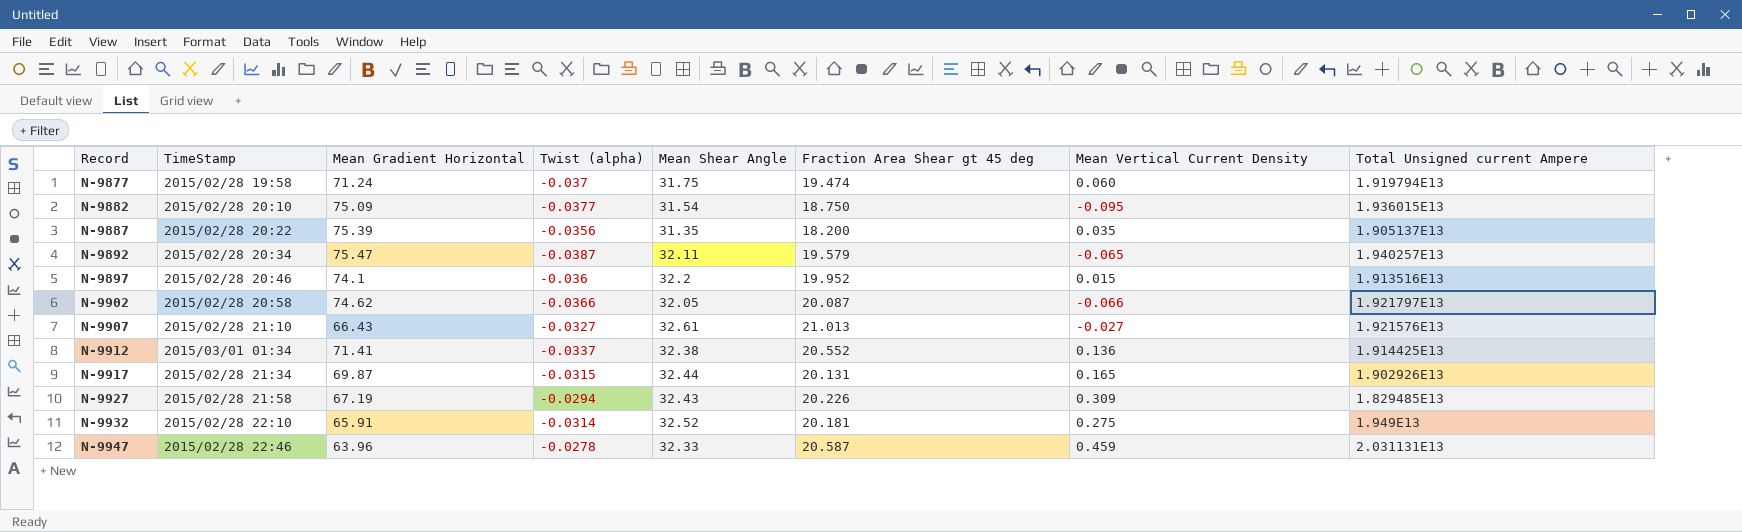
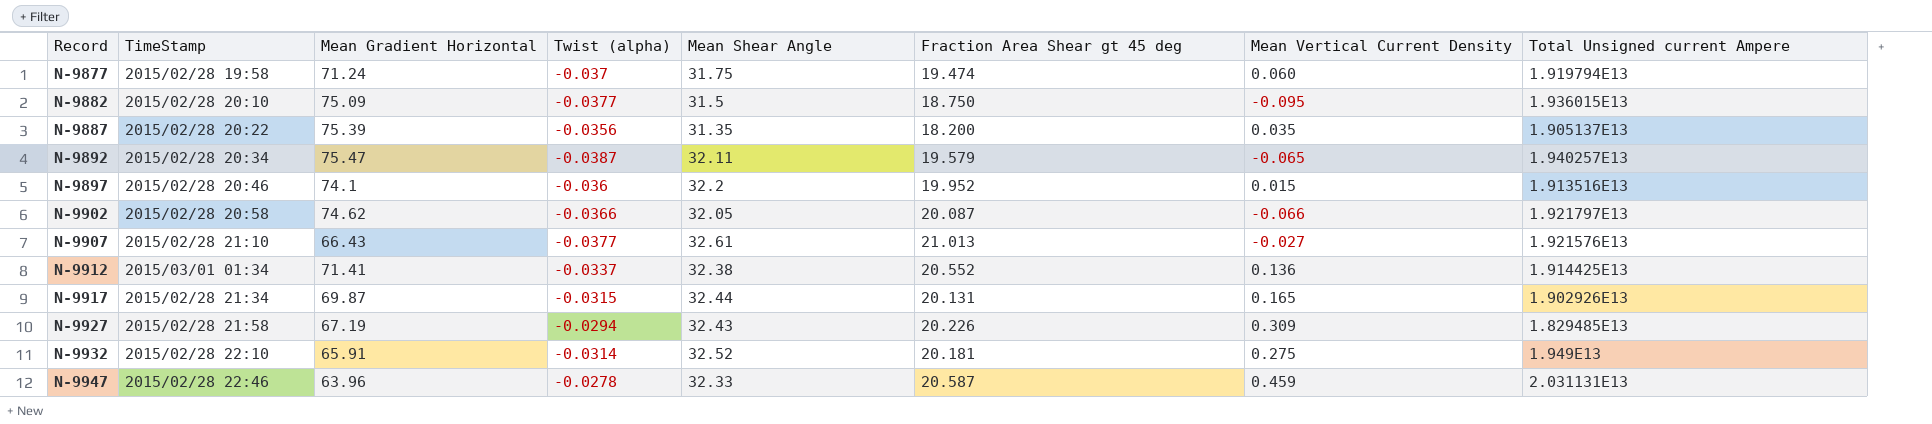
N-9882 | Mean Shear Angle: 31.54 -> 31.5
N-9907 | Twist (alpha): -0.0327 -> -0.0377

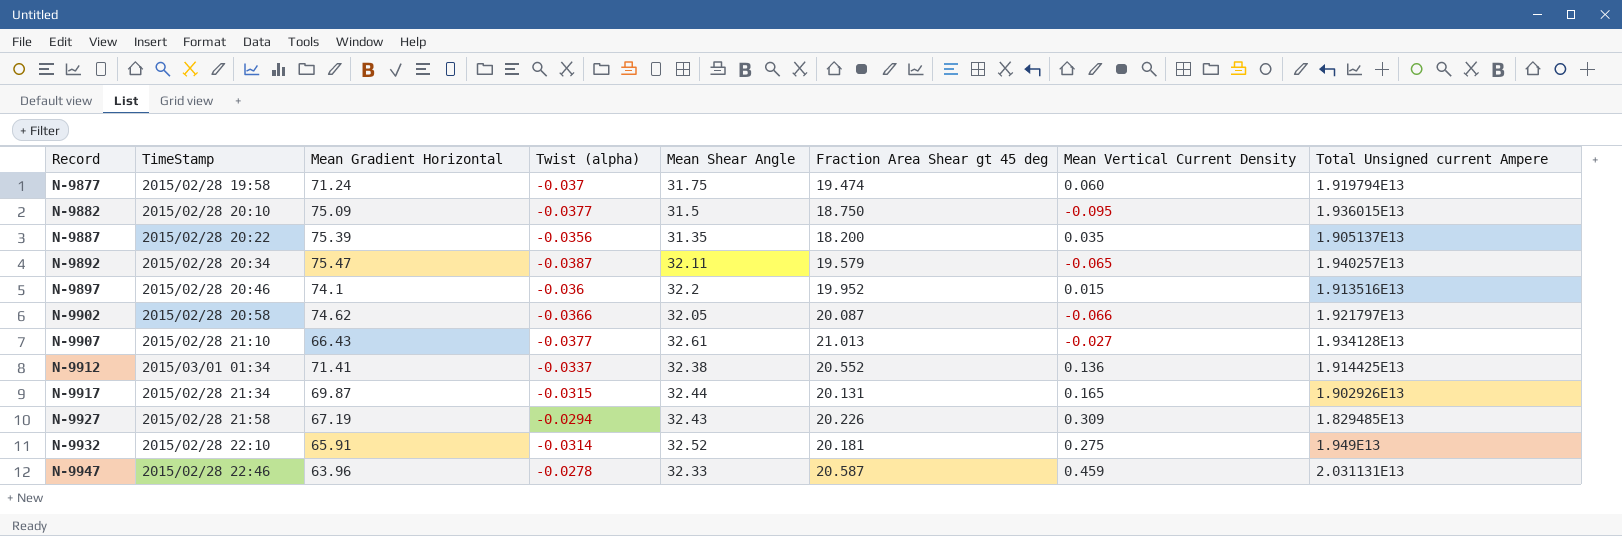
N-9907 | Total Unsigned current Ampere: 1.921576E13 -> 1.934128E13

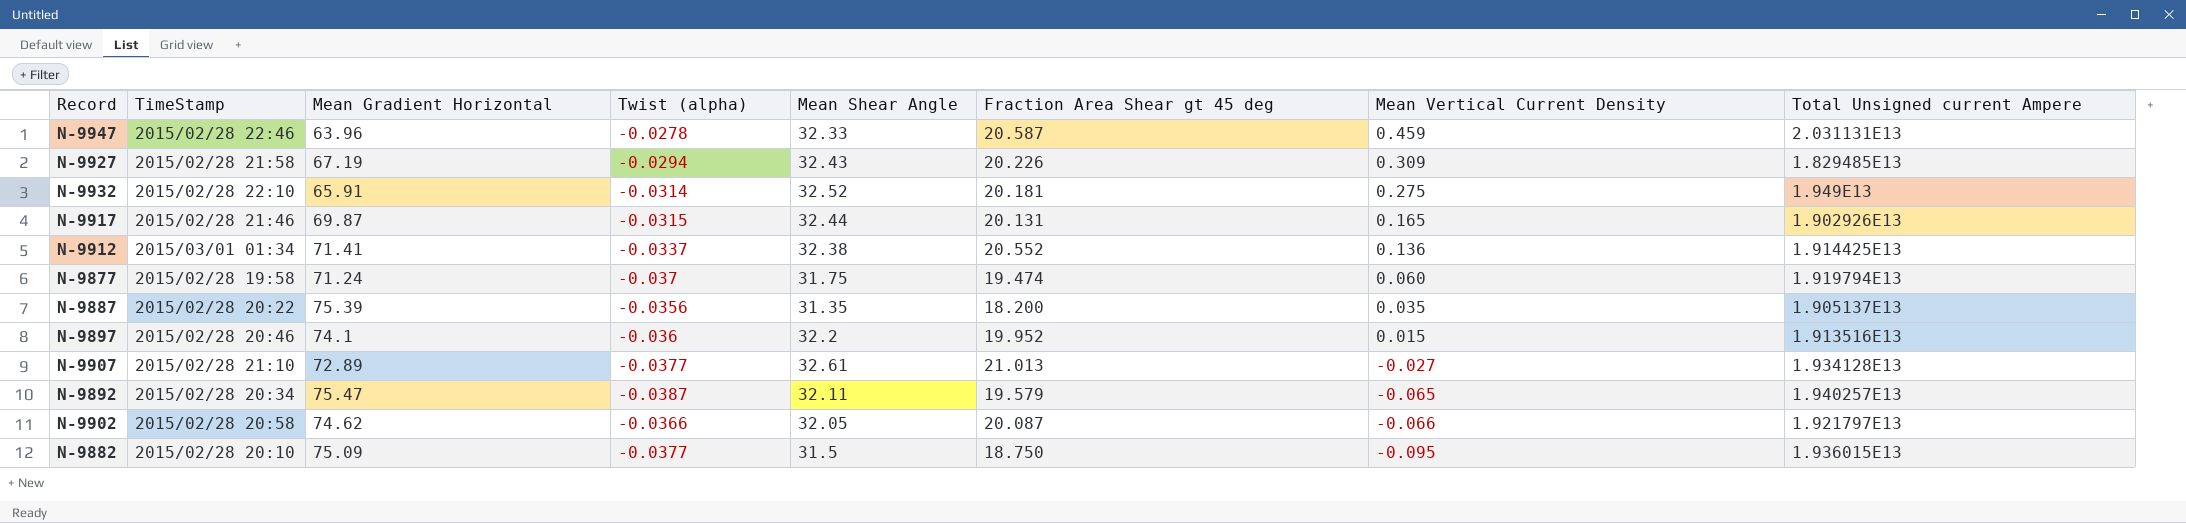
row order: Record ascending -> Mean Vertical Current Density descending
N-9917 | TimeStamp: 2015/02/28 21:34 -> 2015/02/28 21:46
N-9907 | Mean Gradient Horizontal: 66.43 -> 72.89

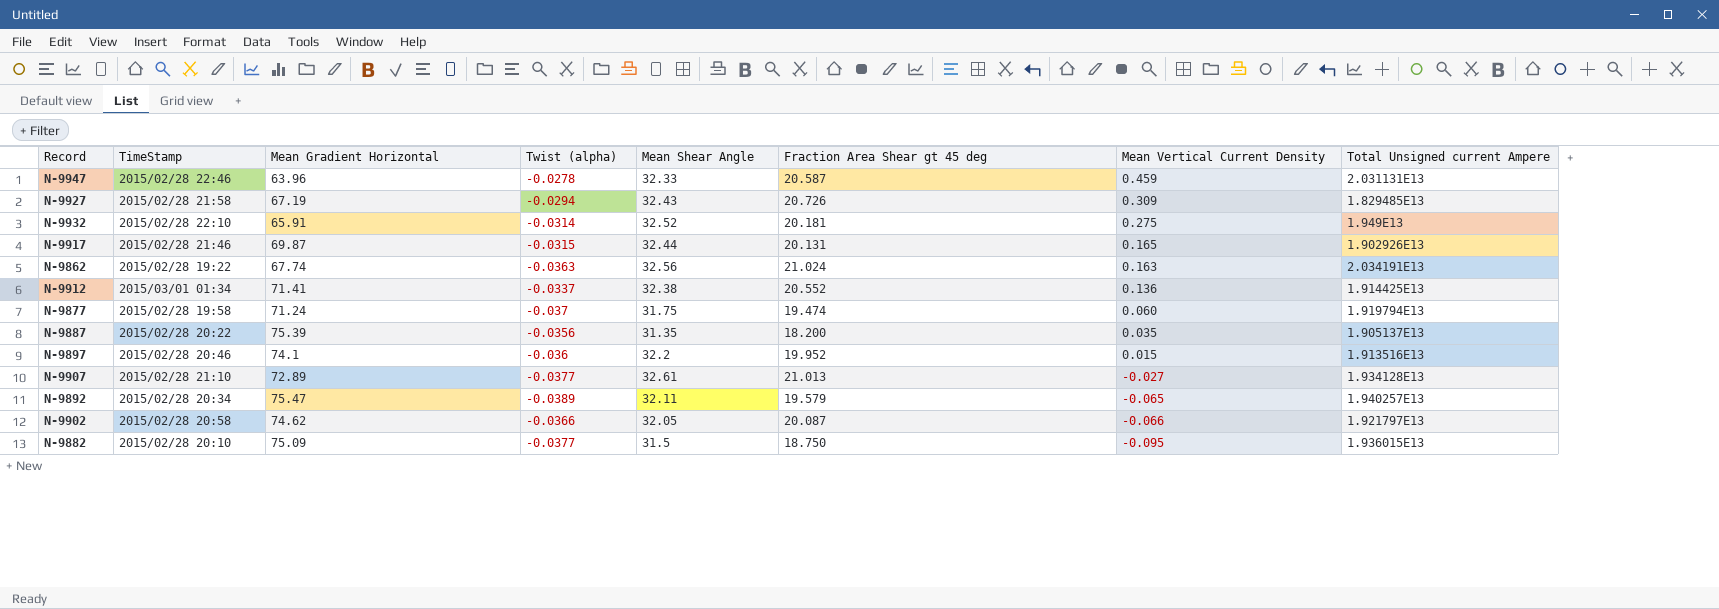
N-9927 | Fraction Area Shear gt 45 deg: 20.226 -> 20.726
row N-9862: none -> 2015/02/28 19:22 | 67.74 | -0.0363 | 32.56 | 21.024 | 0.163 | 2.034191E13
N-9892 | Twist (alpha): -0.0387 -> -0.0389

